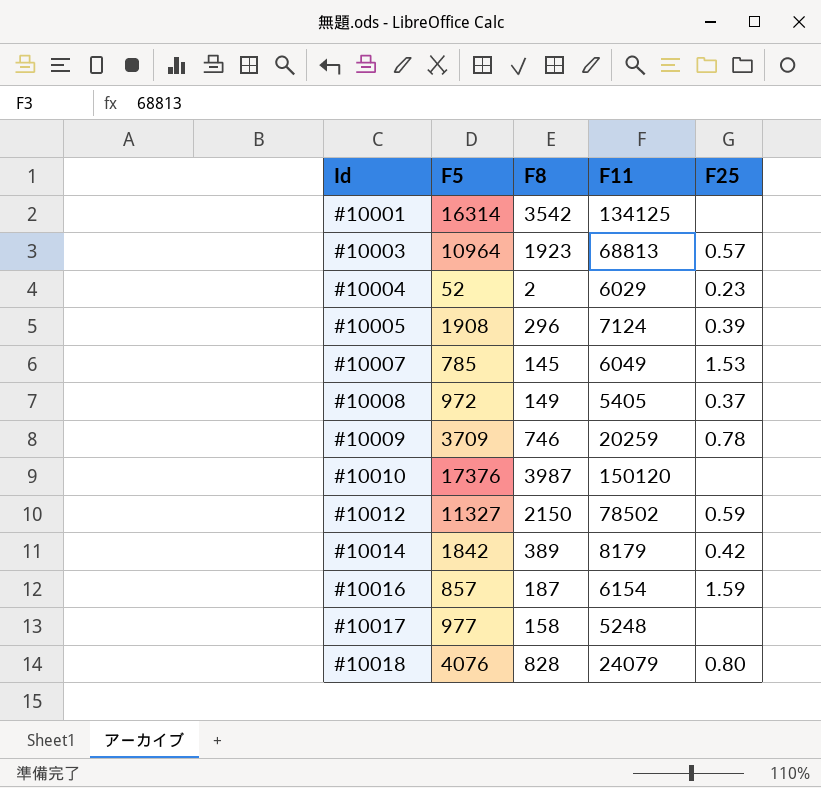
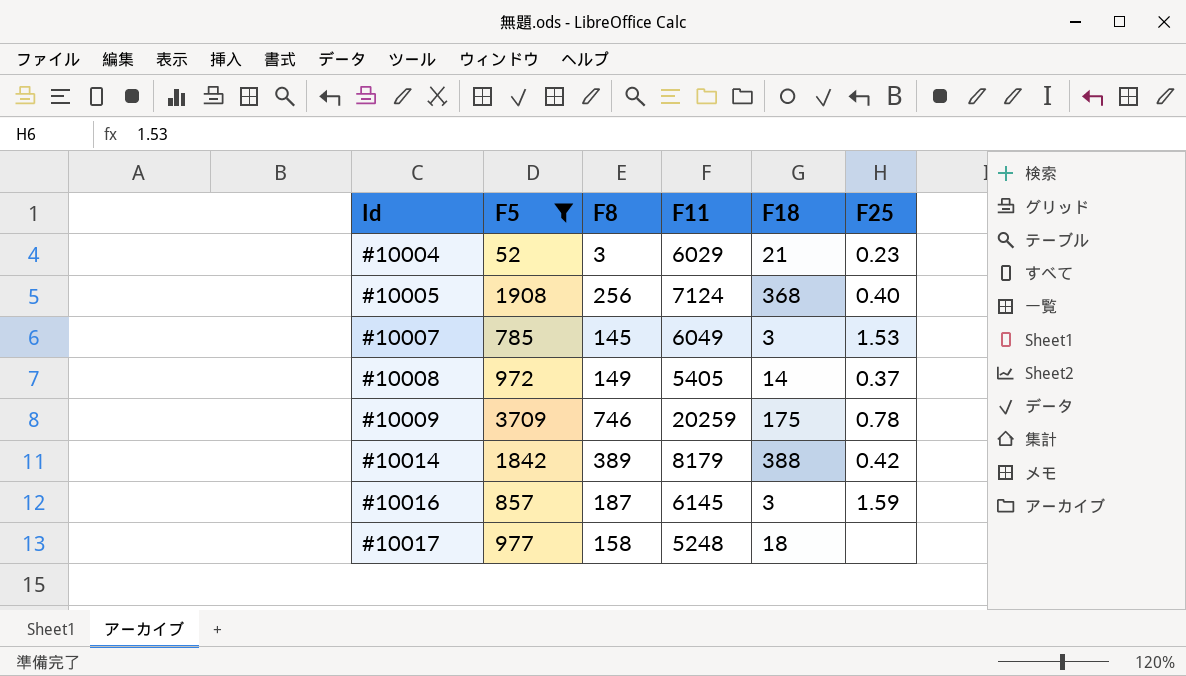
filter: none -> F5 <= 3709
column F18 | position: none -> 5
#10004 | F8: 2 -> 3
#10005 | F8: 296 -> 256
#10005 | F25: 0.39 -> 0.40
#10016 | F11: 6154 -> 6145

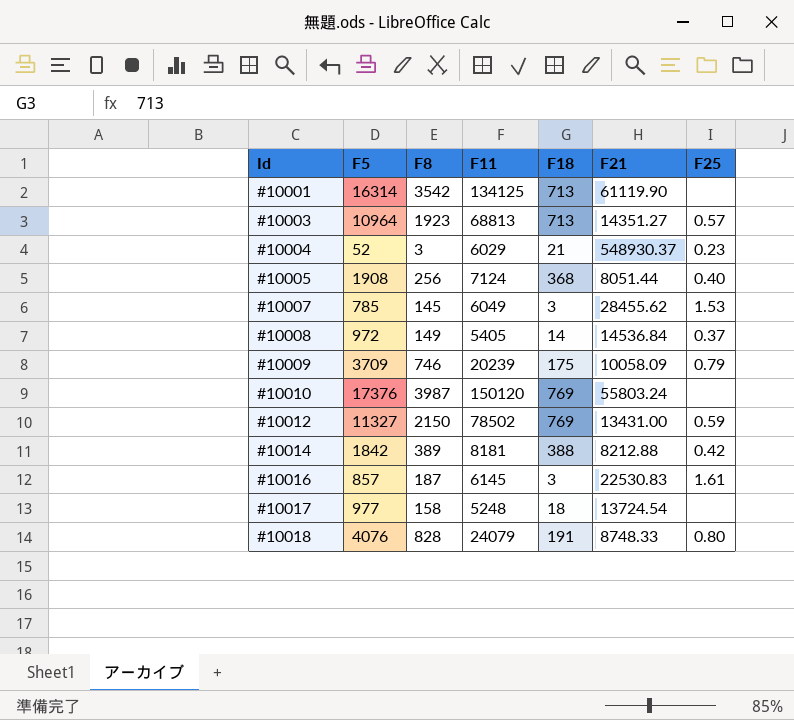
filter: F5 <= 3709 -> none
column F21 | position: none -> 6
#10009 | F11: 20259 -> 20239
#10009 | F25: 0.78 -> 0.79
#10014 | F11: 8179 -> 8181
#10016 | F25: 1.59 -> 1.61

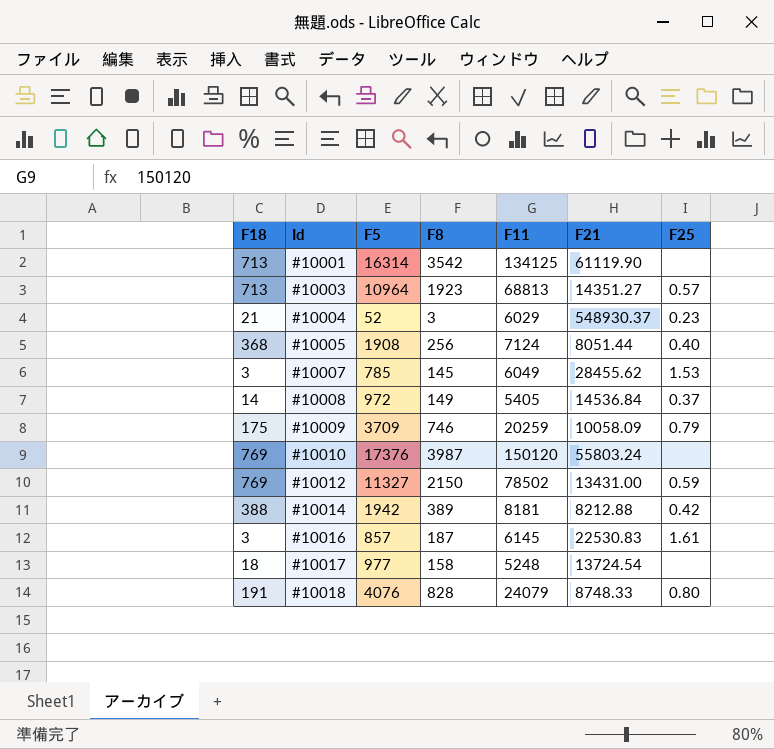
column F18 | position: 5 -> 1
#10009 | F11: 20239 -> 20259
#10014 | F5: 1842 -> 1942

